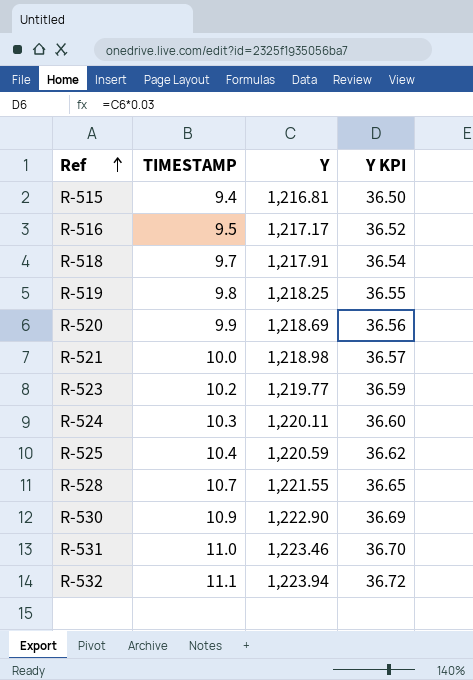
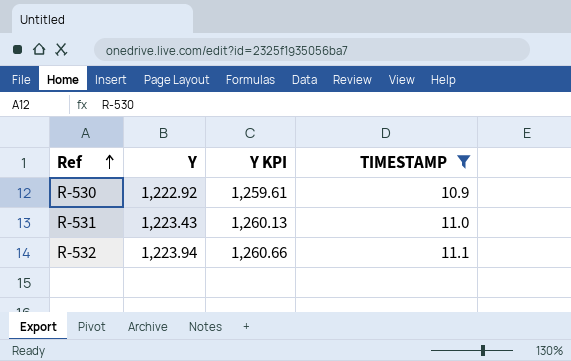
filter: none -> TIMESTAMP >= 10.9
column Y KPI | formula: [Y] * 0.03 -> [Y] * 1.03
column TIMESTAMP | position: 2 -> 4
R-530 | Y: 1,222.90 -> 1,222.92
R-531 | Y: 1,223.46 -> 1,223.43

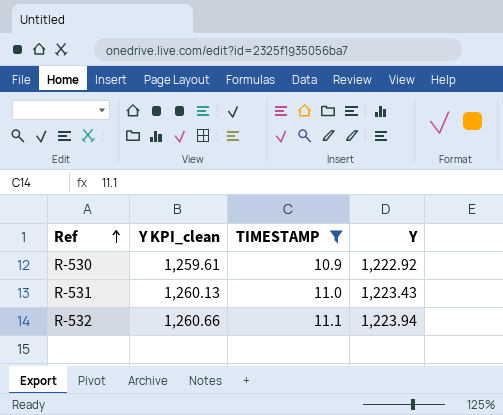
column name: Y KPI -> Y KPI_clean
column Y | position: 2 -> 4

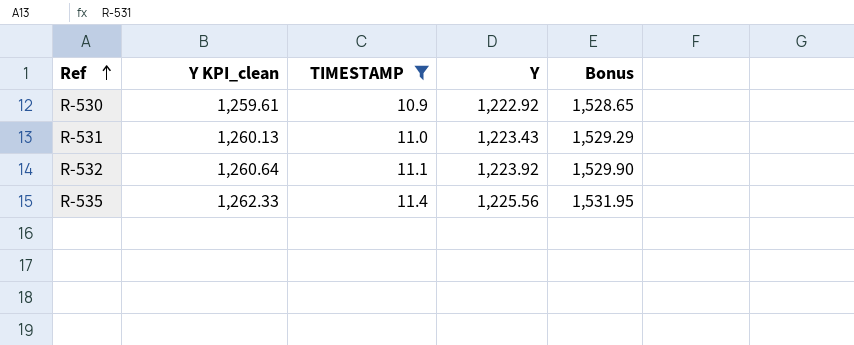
column Bonus | formula: none -> [Y] * 1.25
R-532 | Y KPI_clean: 1,260.66 -> 1,260.64
R-532 | Y: 1,223.94 -> 1,223.92
row R-535: none -> 1,262.33 | 11.4 | 1,225.56 | 1,531.95

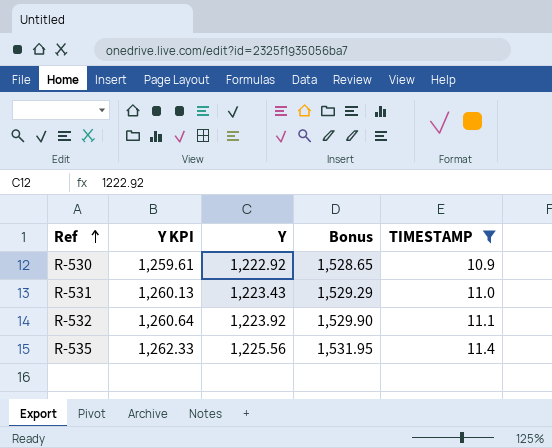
column name: Y KPI_clean -> Y KPI
column TIMESTAMP | position: 3 -> 5

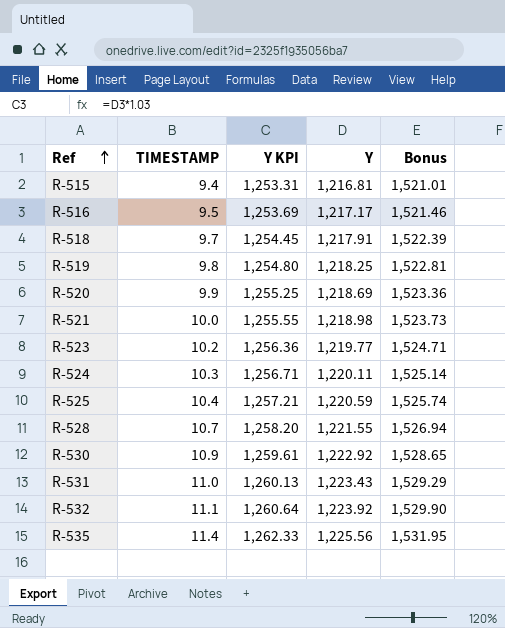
filter: TIMESTAMP >= 10.9 -> none
column TIMESTAMP | position: 5 -> 2

